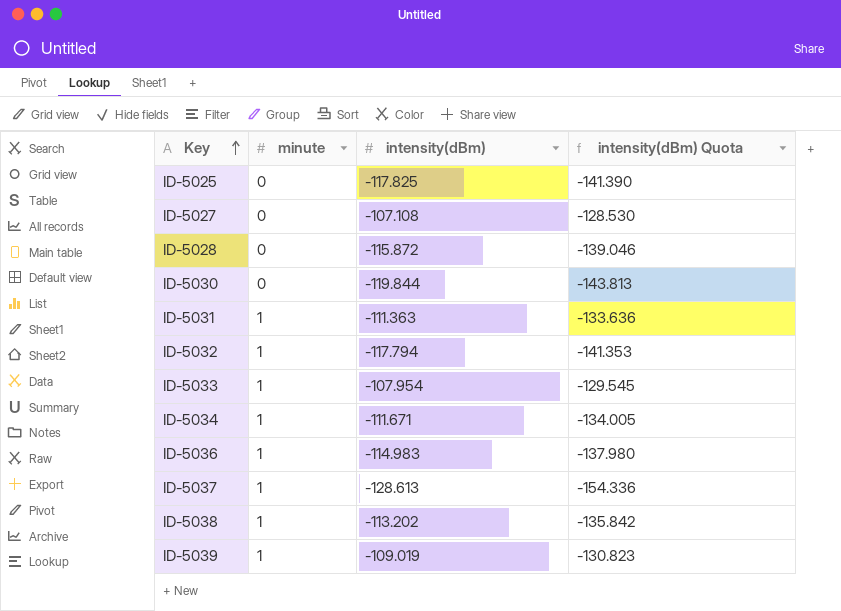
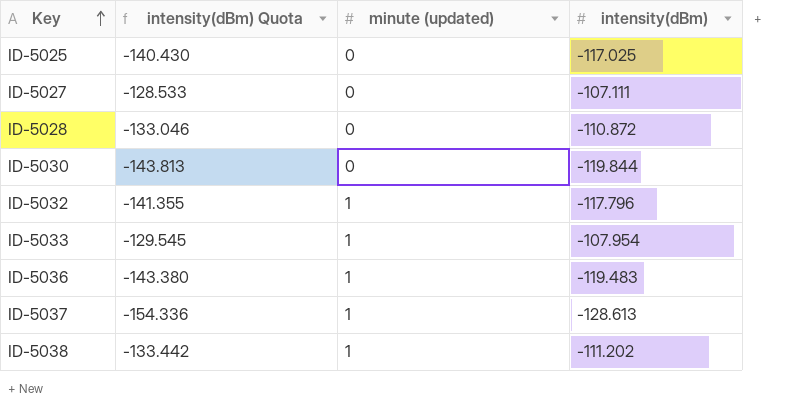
column intensity(dBm) Quota | position: 4 -> 2
column name: minute -> minute (updated)
row ID-5031: 1 | -111.363 | -133.636 -> none
row ID-5034: 1 | -111.671 | -134.005 -> none
row ID-5039: 1 | -109.019 | -130.823 -> none
ID-5025 | intensity(dBm) Quota: -141.390 -> -140.430
ID-5025 | intensity(dBm): -117.825 -> -117.025
ID-5027 | intensity(dBm) Quota: -128.530 -> -128.533
ID-5027 | intensity(dBm): -107.108 -> -107.111
ID-5028 | intensity(dBm) Quota: -139.046 -> -133.046
ID-5028 | intensity(dBm): -115.872 -> -110.872
ID-5032 | intensity(dBm) Quota: -141.353 -> -141.355
ID-5032 | intensity(dBm): -117.794 -> -117.796
ID-5036 | intensity(dBm) Quota: -137.980 -> -143.380
ID-5036 | intensity(dBm): -114.983 -> -119.483
ID-5038 | intensity(dBm) Quota: -135.842 -> -133.442
ID-5038 | intensity(dBm): -113.202 -> -111.202

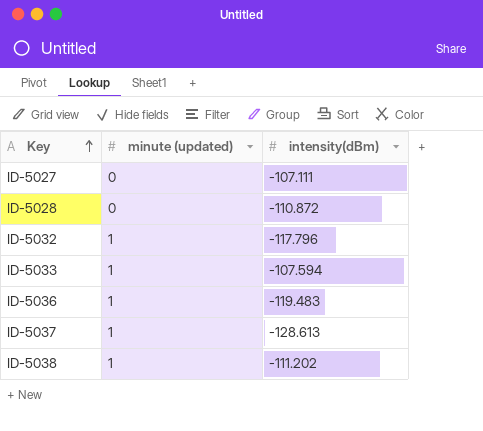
column intensity(dBm) Quota | formula: [intensity(dBm)] * 1.2 -> none
row ID-5025: -140.430 | 0 | -117.025 -> none
row ID-5030: -143.813 | 0 | -119.844 -> none
ID-5033 | intensity(dBm): -107.954 -> -107.594

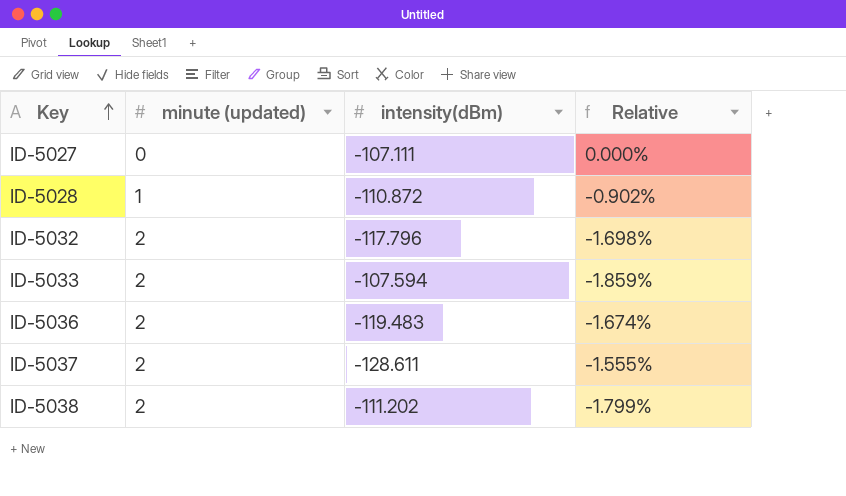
column Relative | formula: none -> [minute (updated)] / [intensity(dBm)]
ID-5028 | minute (updated): 0 -> 1
ID-5032 | minute (updated): 1 -> 2
ID-5033 | minute (updated): 1 -> 2
ID-5036 | minute (updated): 1 -> 2
ID-5037 | minute (updated): 1 -> 2
ID-5037 | intensity(dBm): -128.613 -> -128.611
ID-5038 | minute (updated): 1 -> 2

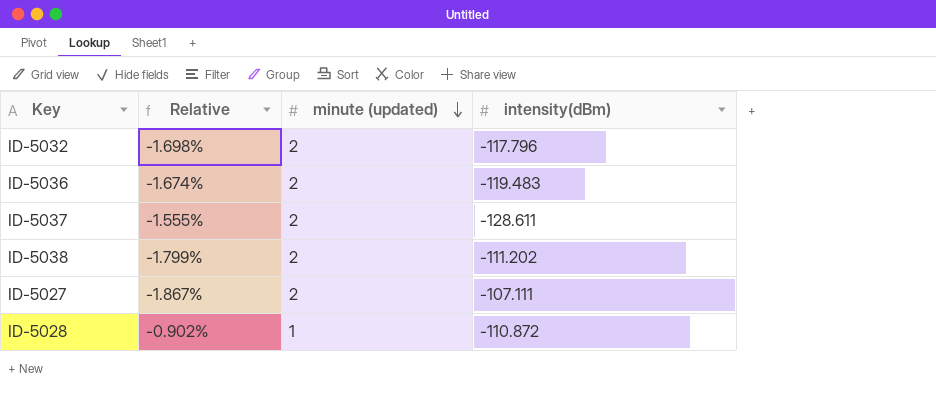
row order: Key ascending -> minute (updated) descending
column Relative | position: 4 -> 2
row ID-5033: 2 | -107.594 | -1.859% -> none
ID-5027 | Relative: 0.000% -> -1.867%
ID-5027 | minute (updated): 0 -> 2

